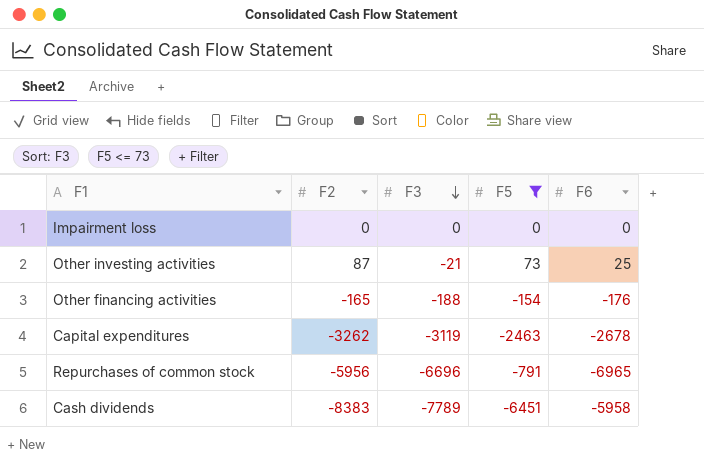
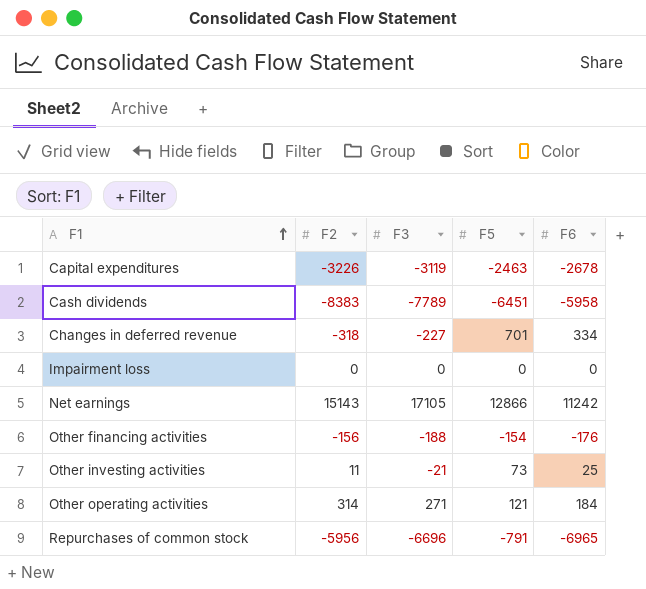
filter: F5 <= 73 -> none
row order: F3 descending -> F1 ascending
Capital expenditures | F2: -3262 -> -3226
Other financing activities | F2: -165 -> -156
Other investing activities | F2: 87 -> 11

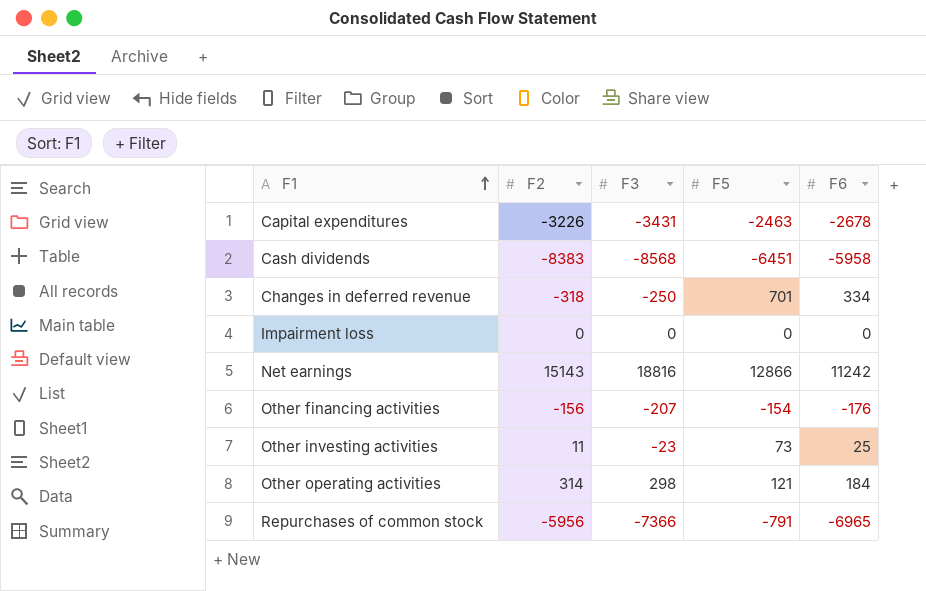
Capital expenditures | F3: -3119 -> -3431
Cash dividends | F3: -7789 -> -8568
Changes in deferred revenue | F3: -227 -> -250
Net earnings | F3: 17105 -> 18816
Other financing activities | F3: -188 -> -207
Other investing activities | F3: -21 -> -23
Other operating activities | F3: 271 -> 298
Repurchases of common stock | F3: -6696 -> -7366

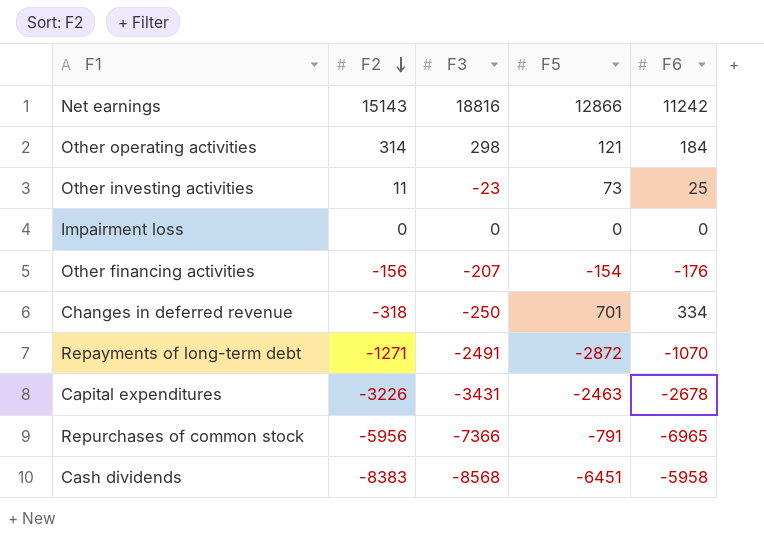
row order: F1 ascending -> F2 descending
row Repayments of long-term debt: none -> -1271 | -2491 | -2872 | -1070

